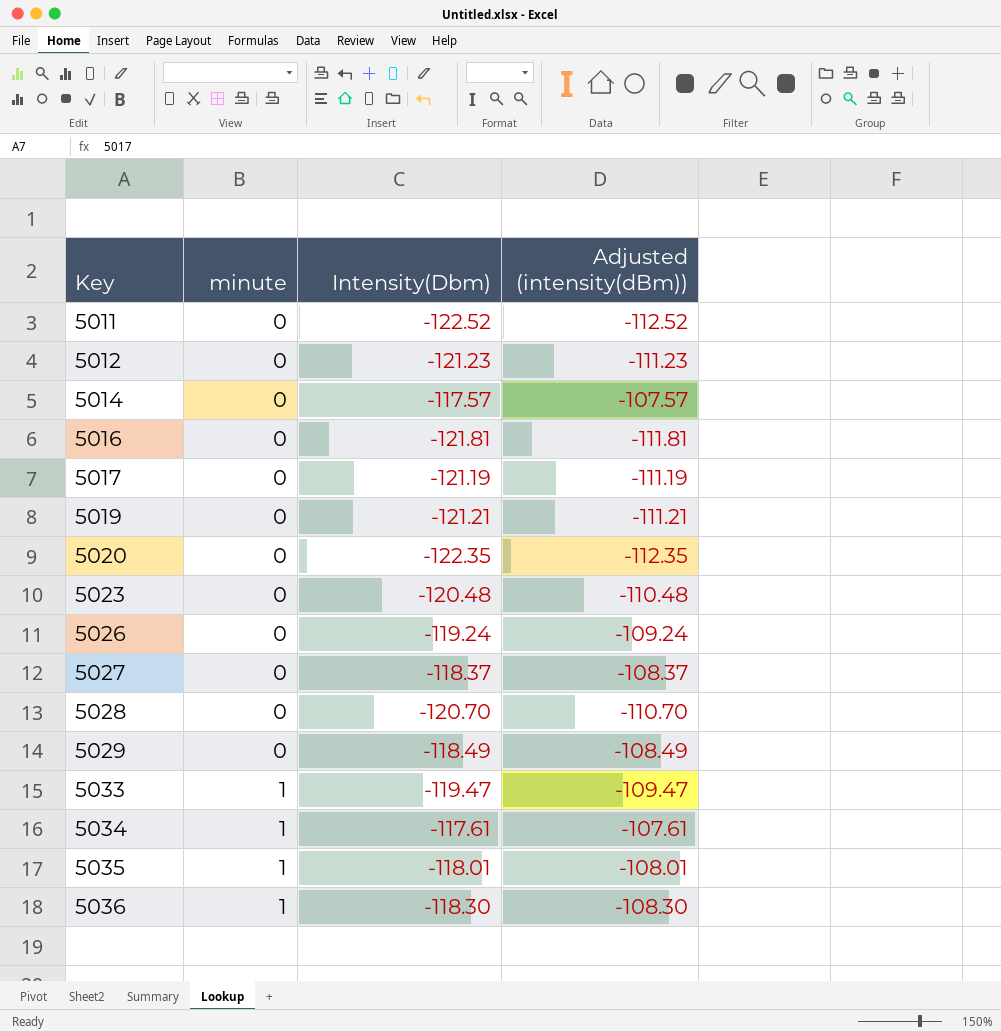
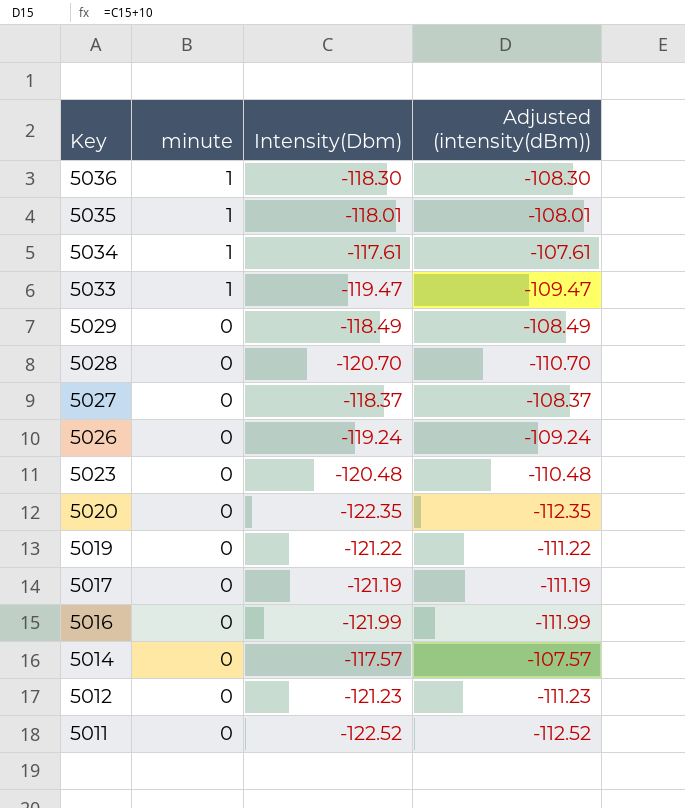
row order: Key ascending -> Key descending
5019 | Intensity(Dbm): -121.21 -> -121.22
5019 | Adjusted (intensity(dBm)): -111.21 -> -111.22
5016 | Intensity(Dbm): -121.81 -> -121.99
5016 | Adjusted (intensity(dBm)): -111.81 -> -111.99

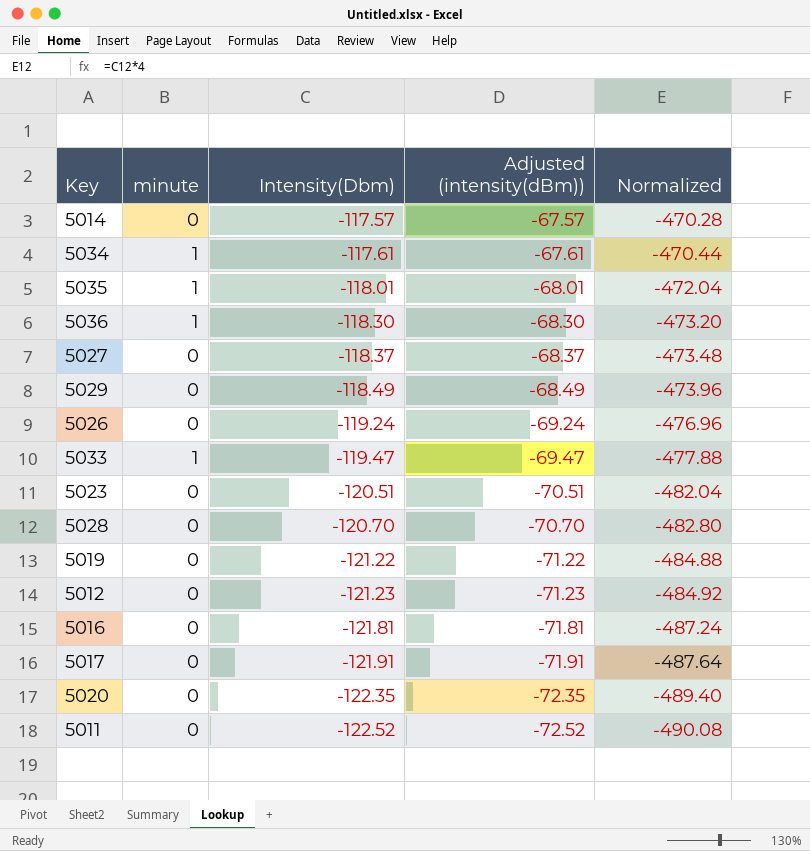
row order: Key descending -> Intensity(Dbm) descending
column Adjusted (intensity(dBm)) | formula: [Intensity(Dbm)] + 10 -> [Intensity(Dbm)] + 50
column Normalized | formula: none -> [Intensity(Dbm)] * 4
5023 | Intensity(Dbm): -120.48 -> -120.51
5016 | Intensity(Dbm): -121.99 -> -121.81
5017 | Intensity(Dbm): -121.19 -> -121.91

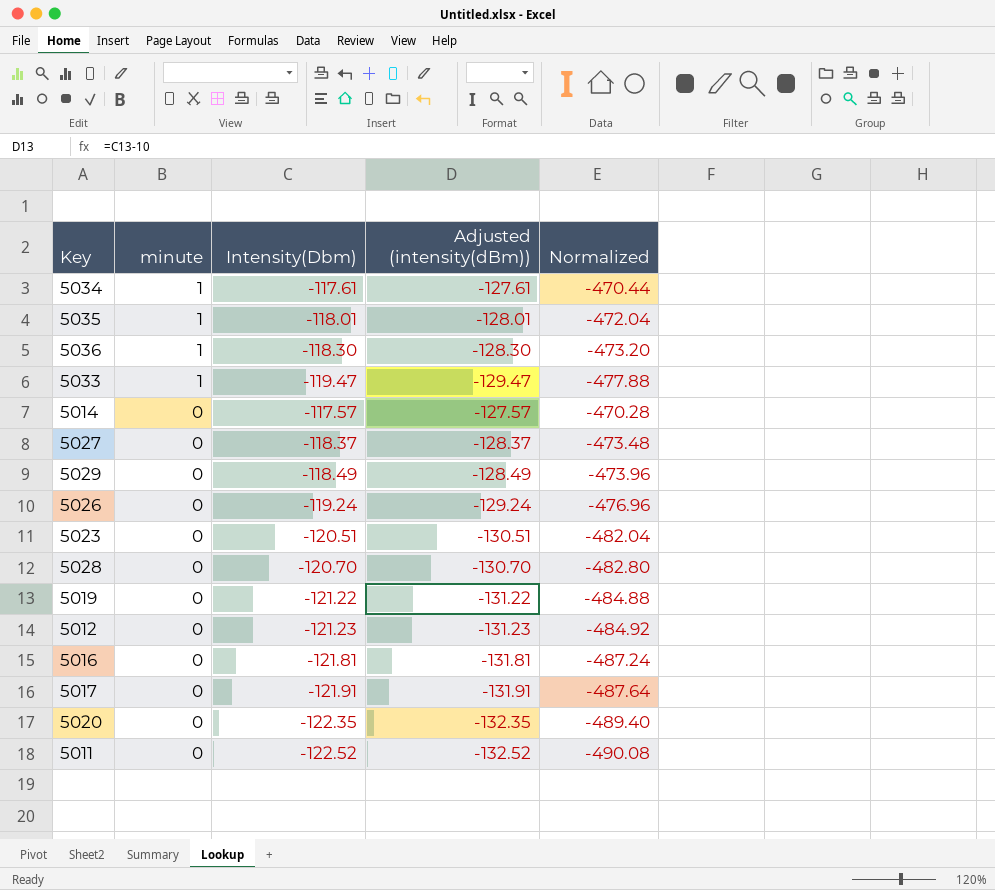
row order: Intensity(Dbm) descending -> minute descending
column Adjusted (intensity(dBm)) | formula: [Intensity(Dbm)] + 50 -> [Intensity(Dbm)] - 10

